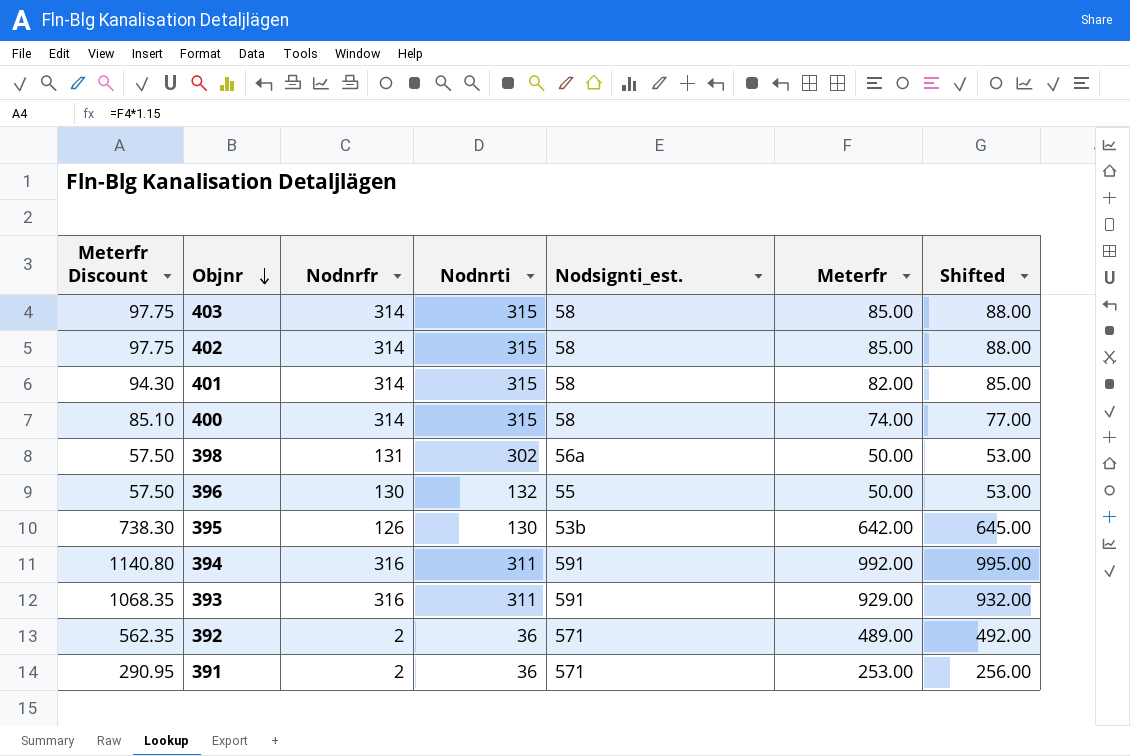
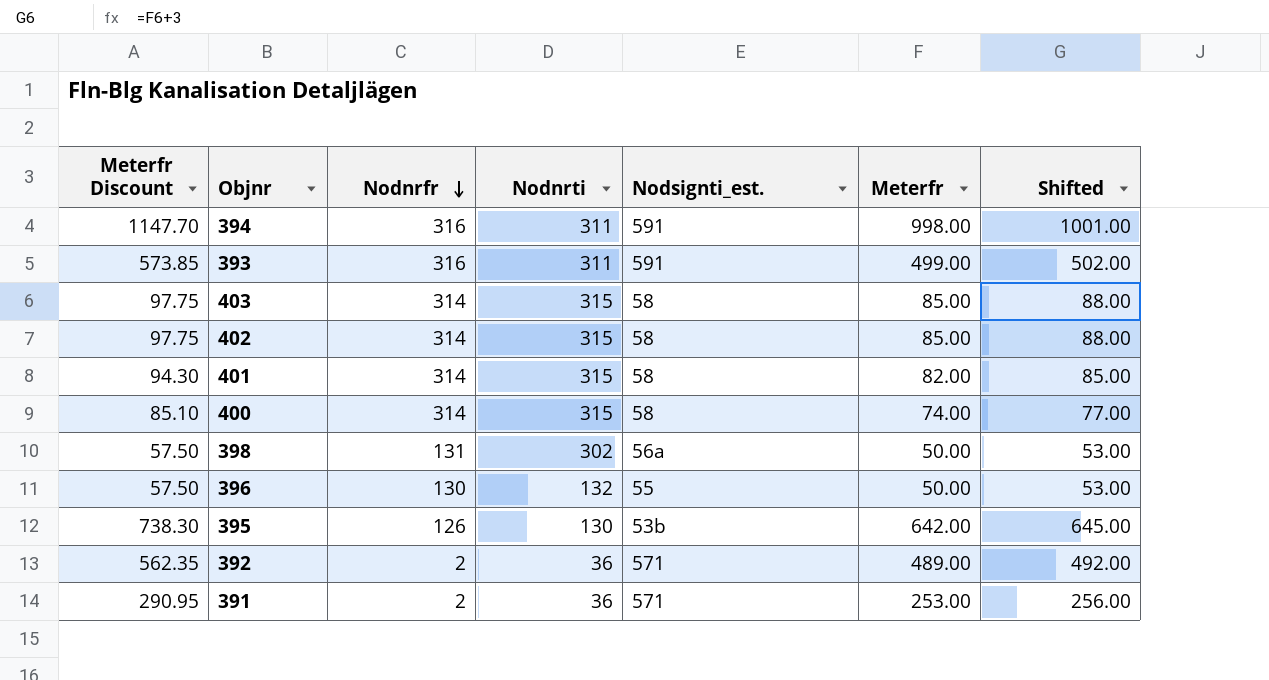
row order: Objnr descending -> Nodnrfr descending
394 | Meterfr Discount: 1140.80 -> 1147.70
394 | Meterfr: 992.00 -> 998.00
394 | Shifted: 995.00 -> 1001.00
393 | Meterfr Discount: 1068.35 -> 573.85
393 | Meterfr: 929.00 -> 499.00
393 | Shifted: 932.00 -> 502.00

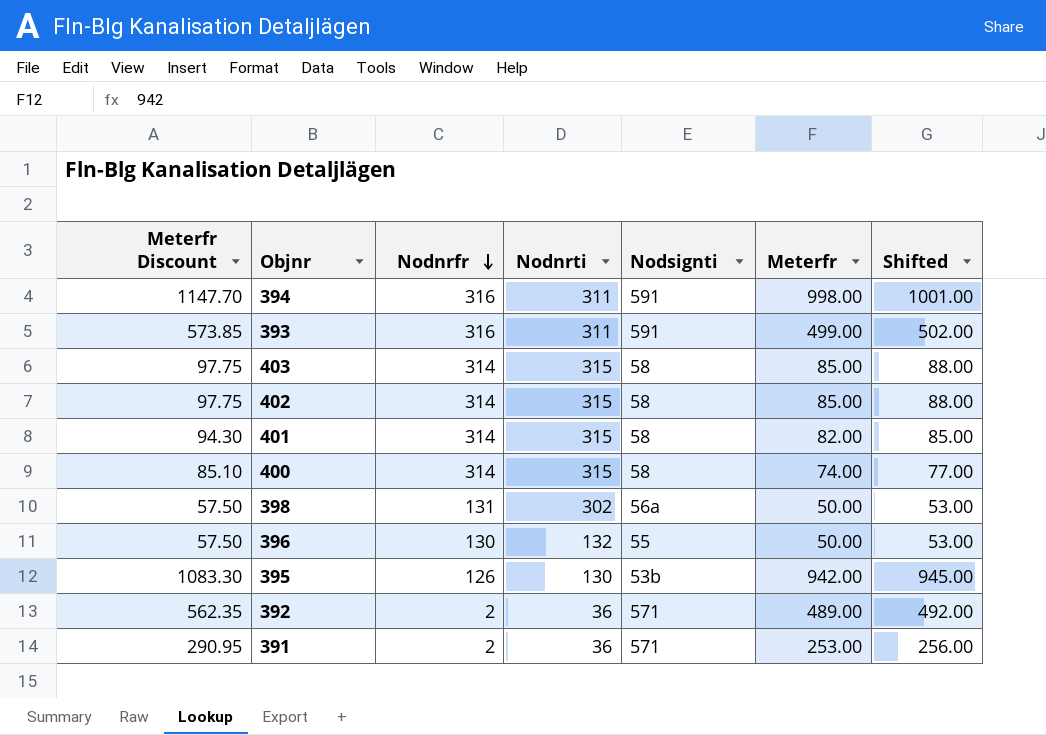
column name: Nodsignti_est. -> Nodsignti
395 | Meterfr Discount: 738.30 -> 1083.30
395 | Meterfr: 642.00 -> 942.00
395 | Shifted: 645.00 -> 945.00

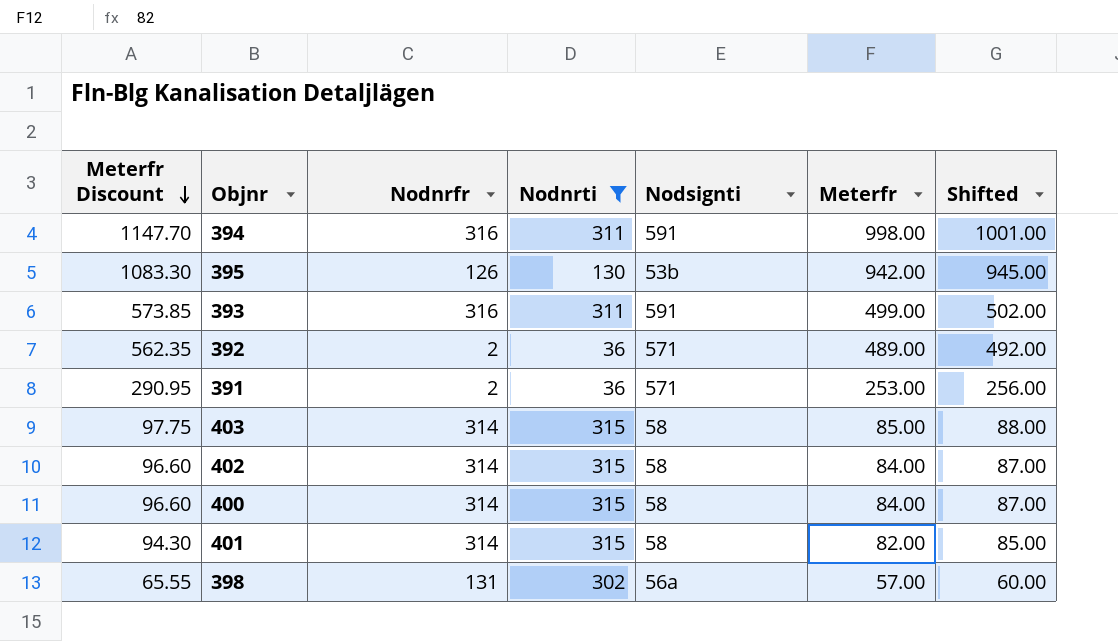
filter: none -> Nodnrti != 132
row order: Nodnrfr descending -> Meterfr Discount descending
402 | Meterfr Discount: 97.75 -> 96.60
402 | Meterfr: 85.00 -> 84.00
402 | Shifted: 88.00 -> 87.00
400 | Meterfr Discount: 85.10 -> 96.60
400 | Meterfr: 74.00 -> 84.00
400 | Shifted: 77.00 -> 87.00
398 | Meterfr Discount: 57.50 -> 65.55
398 | Meterfr: 50.00 -> 57.00
398 | Shifted: 53.00 -> 60.00

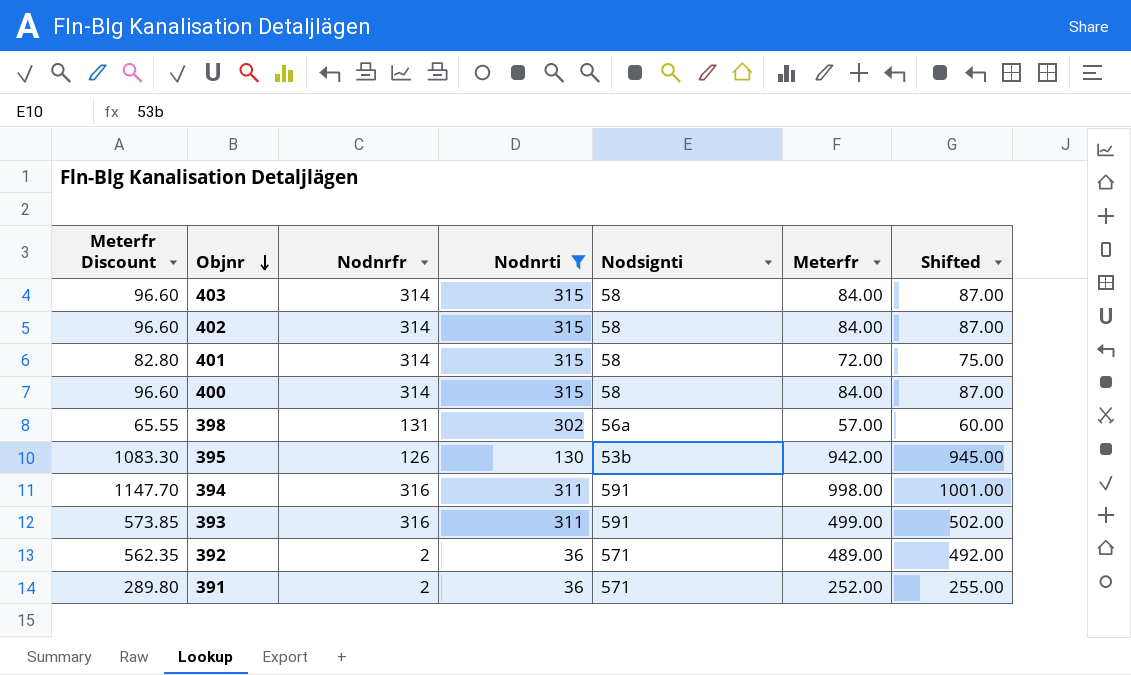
row order: Meterfr Discount descending -> Objnr descending
403 | Meterfr Discount: 97.75 -> 96.60
403 | Meterfr: 85.00 -> 84.00
403 | Shifted: 88.00 -> 87.00
401 | Meterfr Discount: 94.30 -> 82.80
401 | Meterfr: 82.00 -> 72.00
401 | Shifted: 85.00 -> 75.00
391 | Meterfr Discount: 290.95 -> 289.80
391 | Meterfr: 253.00 -> 252.00
391 | Shifted: 256.00 -> 255.00

